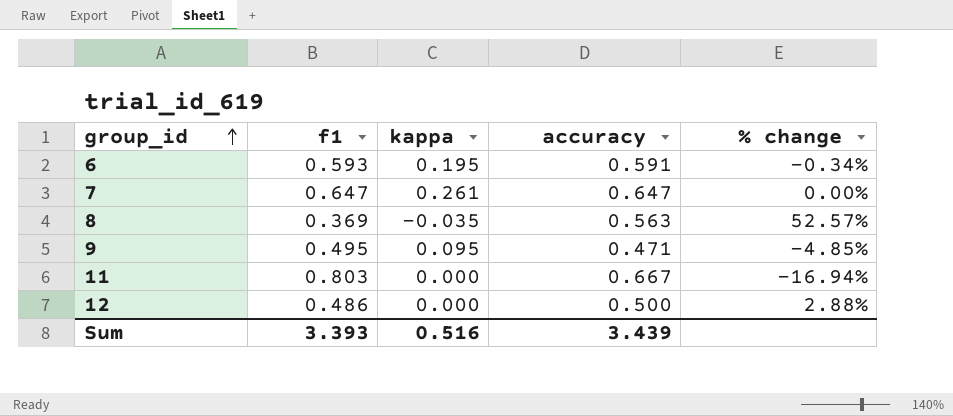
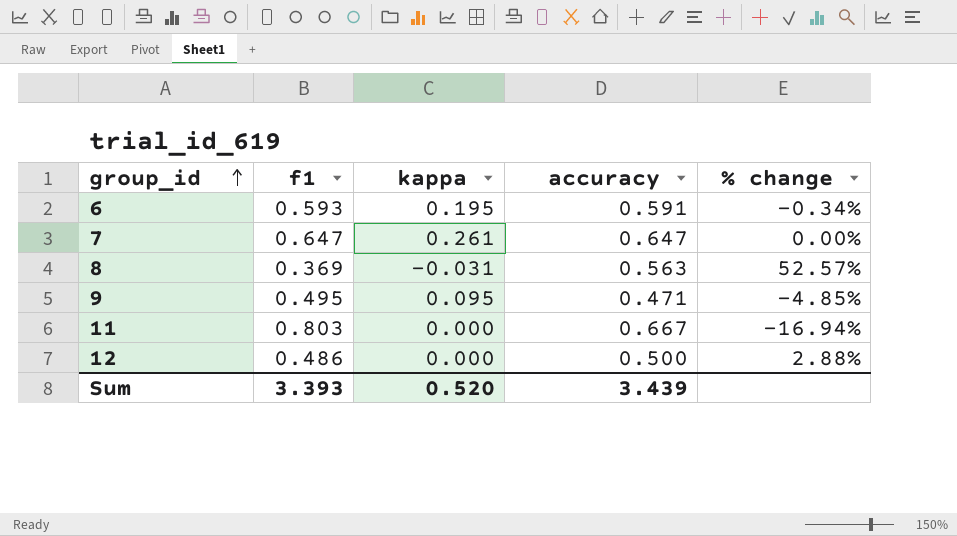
8 | kappa: -0.035 -> -0.031
Sum | kappa: 0.516 -> 0.520

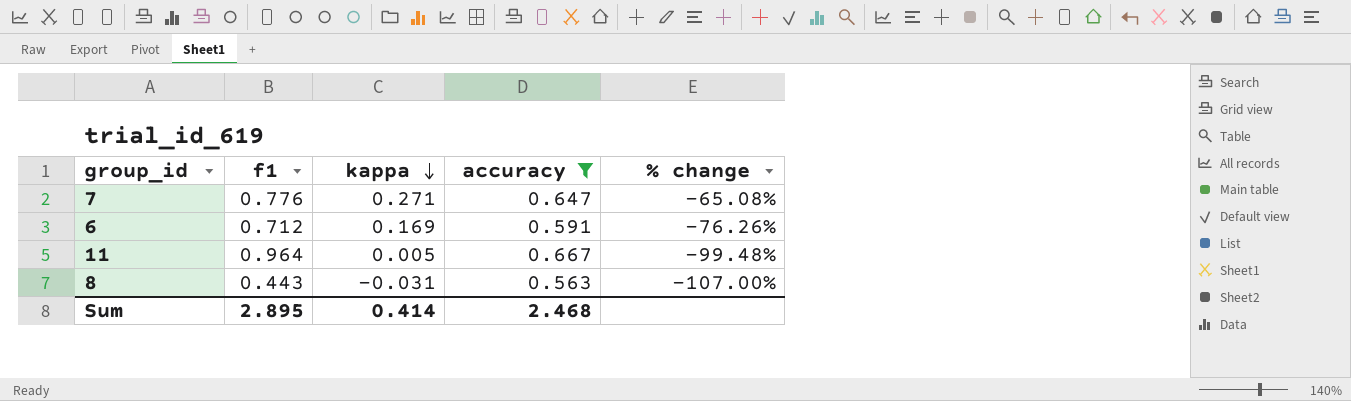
filter: none -> accuracy >= 0.563
row order: group_id ascending -> kappa descending
column % change | formula: ([accuracy] - [f1]) / [f1] -> ([kappa] - [f1]) / [f1]
7 | f1: 0.647 -> 0.776
7 | kappa: 0.261 -> 0.271
6 | f1: 0.593 -> 0.712
6 | kappa: 0.195 -> 0.169
11 | f1: 0.803 -> 0.964
11 | kappa: 0.000 -> 0.005
8 | f1: 0.369 -> 0.443
Sum | f1: 3.393 -> 2.895
Sum | kappa: 0.520 -> 0.414
Sum | accuracy: 3.439 -> 2.468

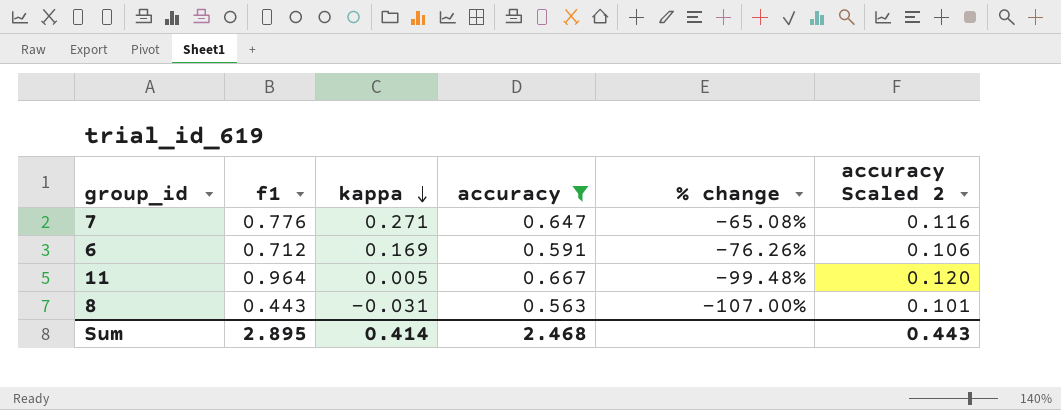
column accuracy Scaled 2 | formula: none -> [accuracy] * 0.18

